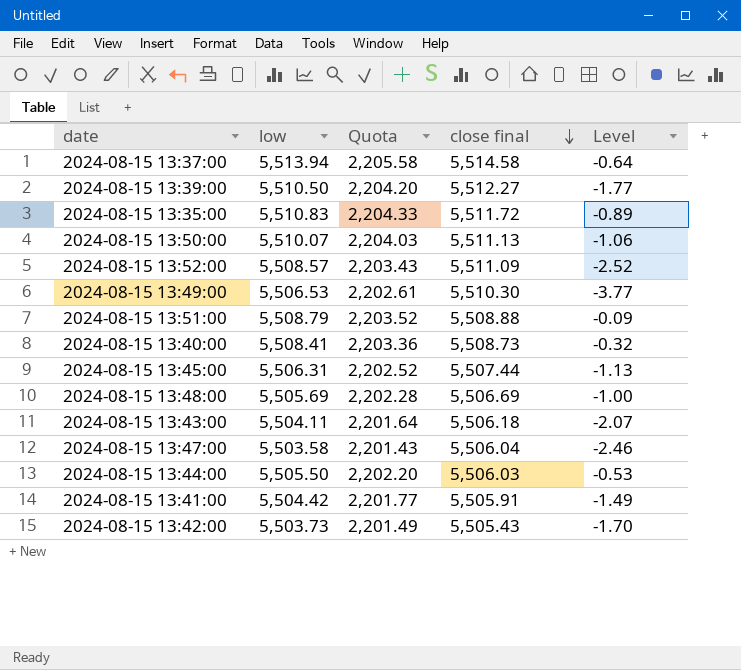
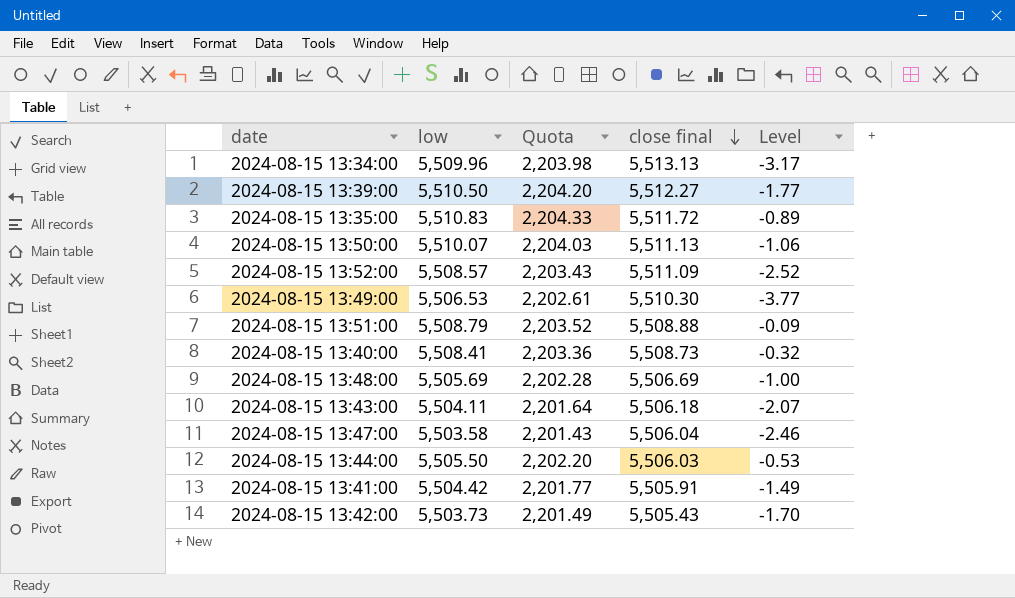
row 2024-08-15 13:37:00: 5,513.94 | 2,205.58 | 5,514.58 | -0.64 -> none
row 2024-08-15 13:45:00: 5,506.31 | 2,202.52 | 5,507.44 | -1.13 -> none
row 2024-08-15 13:34:00: none -> 5,509.96 | 2,203.98 | 5,513.13 | -3.17

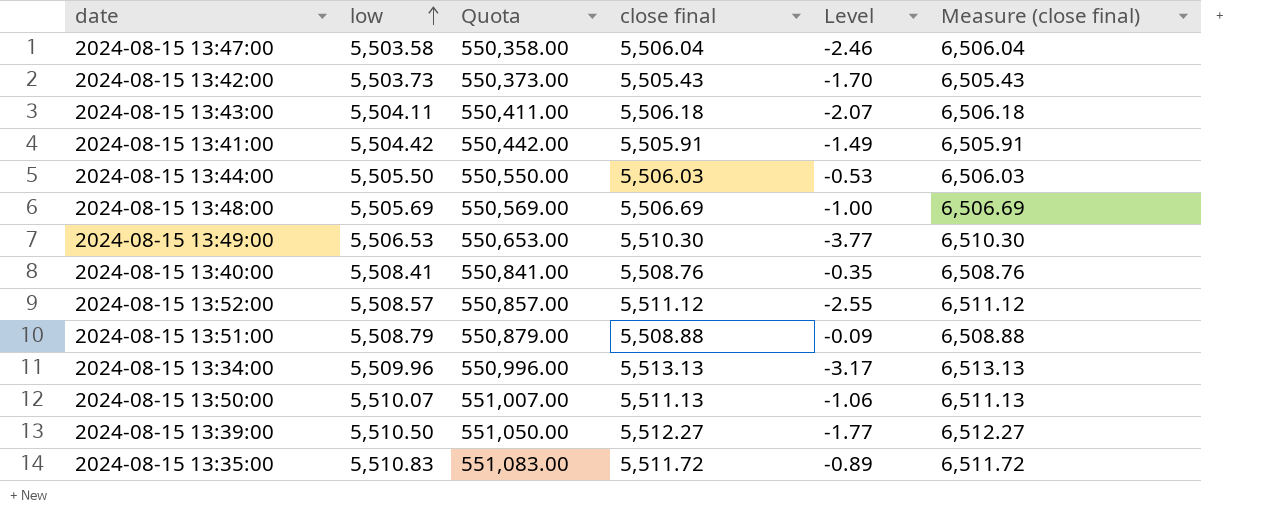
row order: close final descending -> low ascending
column Quota | formula: [low] * 0.4 -> [low] * 100
column Measure (close final) | formula: none -> [close final] + 1000
2024-08-15 13:40:00 | close final: 5,508.73 -> 5,508.76
2024-08-15 13:40:00 | Level: -0.32 -> -0.35
2024-08-15 13:52:00 | close final: 5,511.09 -> 5,511.12
2024-08-15 13:52:00 | Level: -2.52 -> -2.55

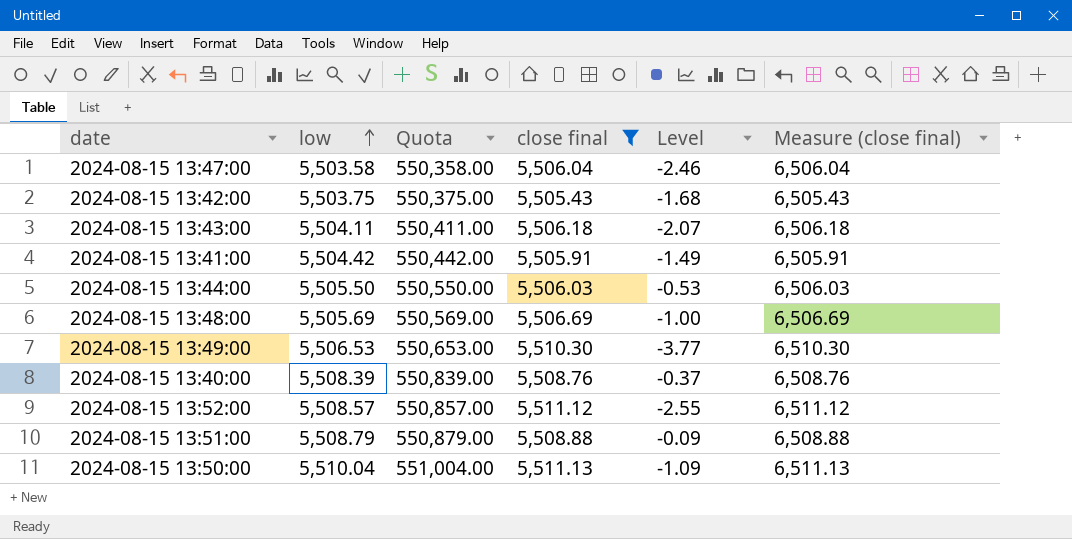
filter: none -> close final <= 5,511.13
2024-08-15 13:42:00 | low: 5,503.73 -> 5,503.75
2024-08-15 13:42:00 | Quota: 550,373.00 -> 550,375.00
2024-08-15 13:42:00 | Level: -1.70 -> -1.68
2024-08-15 13:40:00 | low: 5,508.41 -> 5,508.39
2024-08-15 13:40:00 | Quota: 550,841.00 -> 550,839.00
2024-08-15 13:40:00 | Level: -0.35 -> -0.37
2024-08-15 13:50:00 | low: 5,510.07 -> 5,510.04
2024-08-15 13:50:00 | Quota: 551,007.00 -> 551,004.00
2024-08-15 13:50:00 | Level: -1.06 -> -1.09

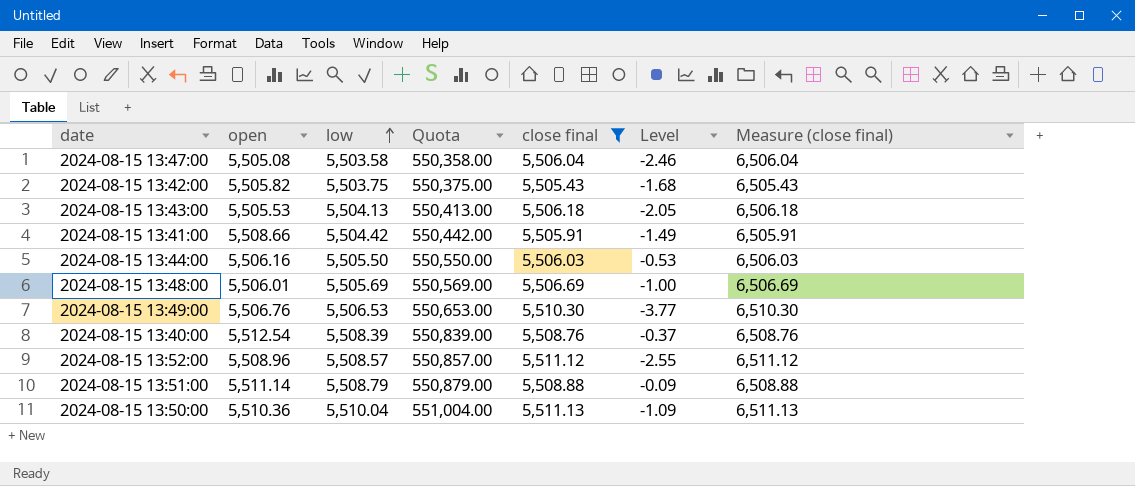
column open | position: none -> 2
2024-08-15 13:43:00 | low: 5,504.11 -> 5,504.13
2024-08-15 13:43:00 | Quota: 550,411.00 -> 550,413.00
2024-08-15 13:43:00 | Level: -2.07 -> -2.05

